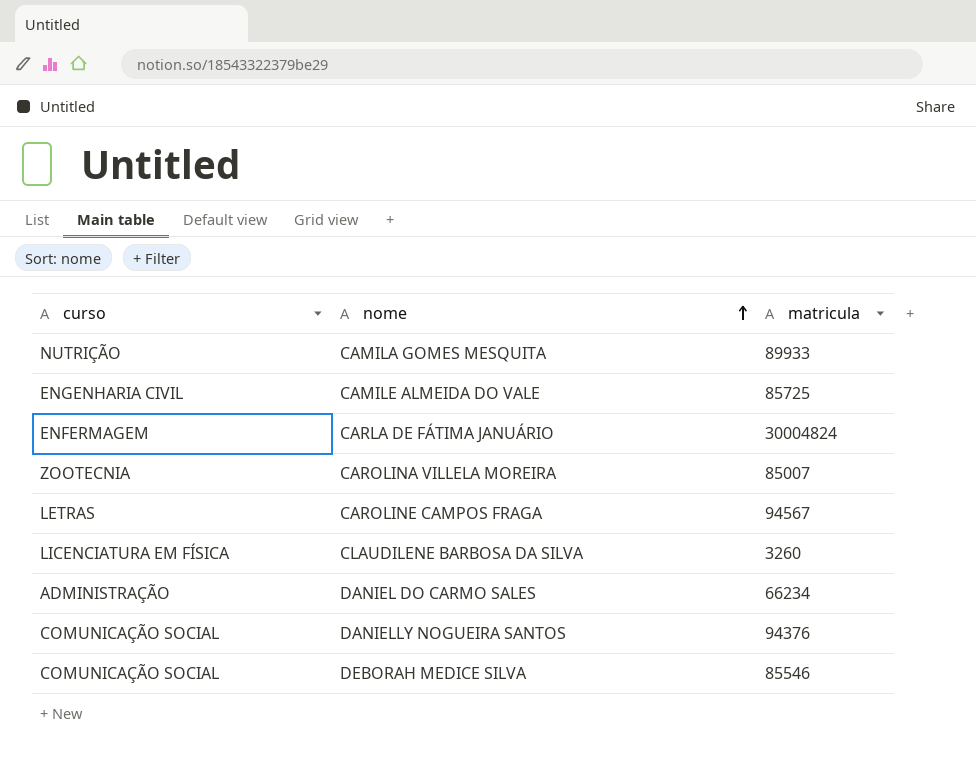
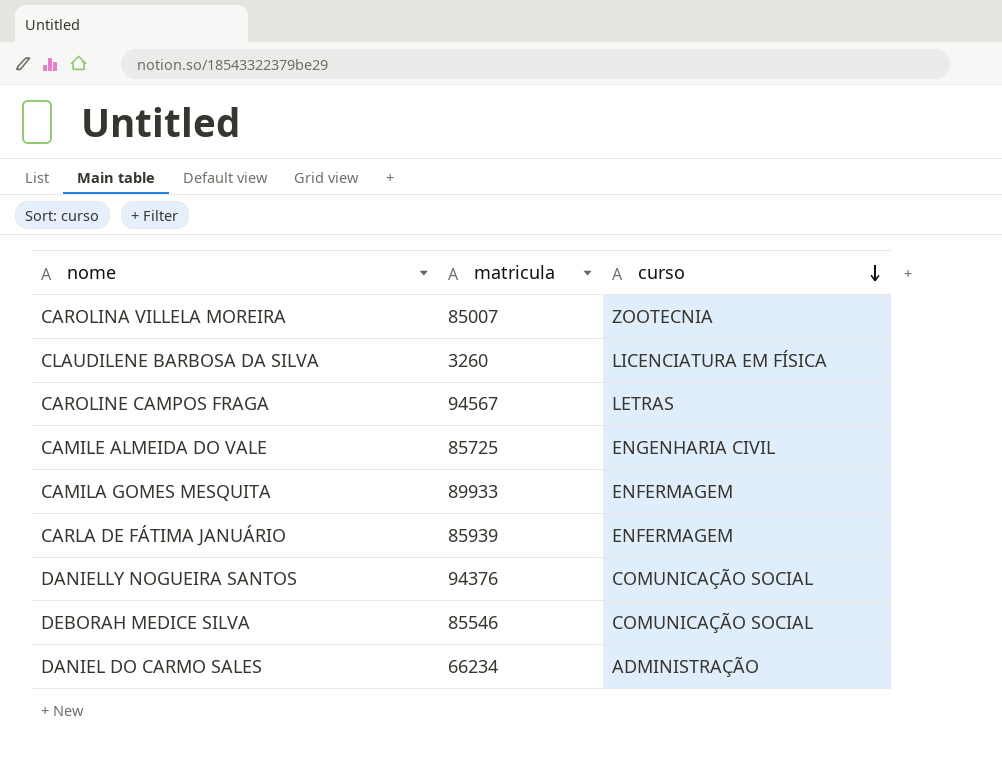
row order: nome ascending -> curso descending
column curso | position: 1 -> 3
CAMILA GOMES MESQUITA | curso: NUTRIÇÃO -> ENFERMAGEM
CARLA DE FÁTIMA JANUÁRIO | matricula: 30004824 -> 85939

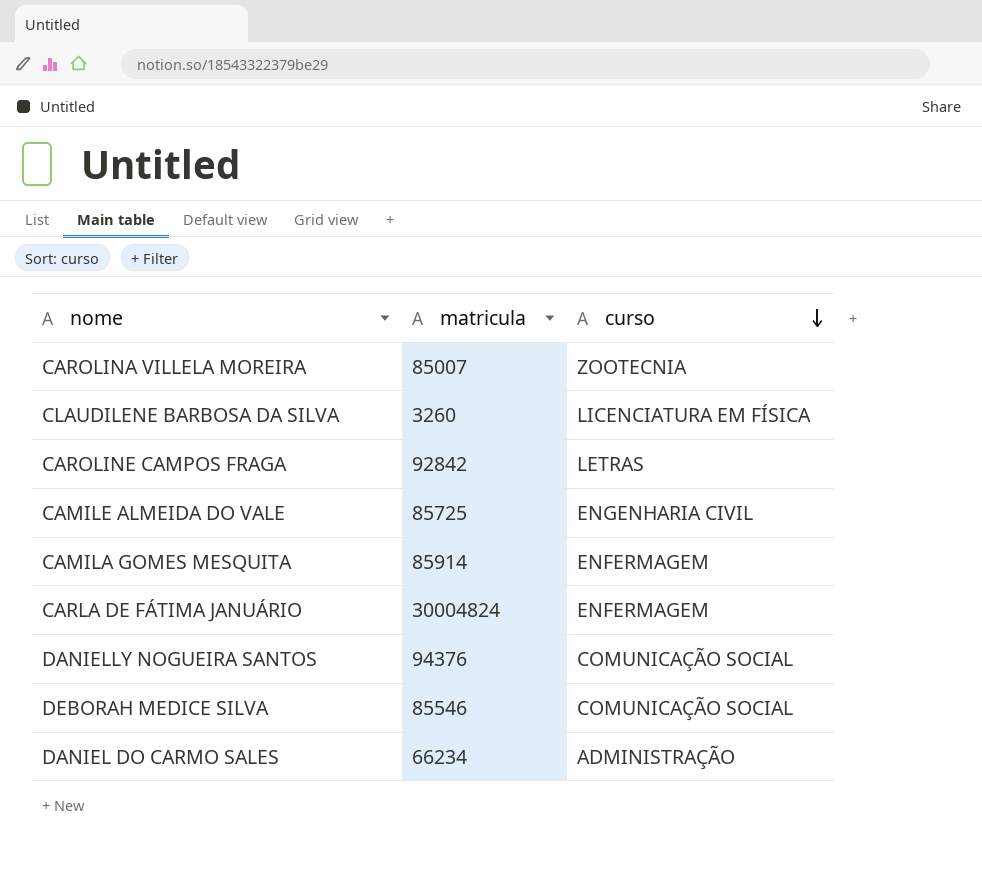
CAROLINE CAMPOS FRAGA | matricula: 94567 -> 92842
CAMILA GOMES MESQUITA | matricula: 89933 -> 85914
CARLA DE FÁTIMA JANUÁRIO | matricula: 85939 -> 30004824

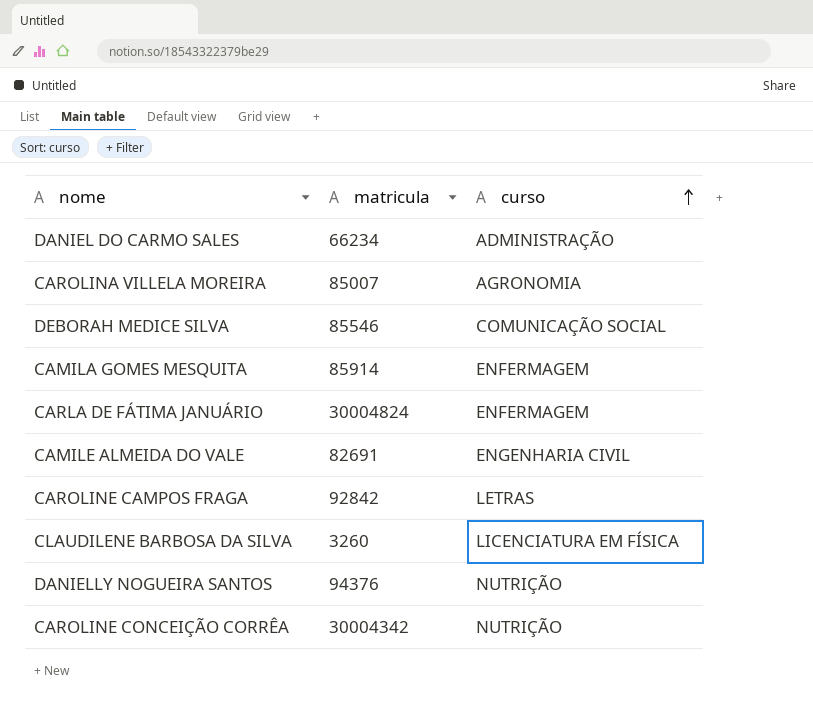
row order: curso descending -> curso ascending
CAROLINA VILLELA MOREIRA | curso: ZOOTECNIA -> AGRONOMIA
CAMILE ALMEIDA DO VALE | matricula: 85725 -> 82691
DANIELLY NOGUEIRA SANTOS | curso: COMUNICAÇÃO SOCIAL -> NUTRIÇÃO
row CAROLINE CONCEIÇÃO CORRÊA: none -> 30004342 | NUTRIÇÃO

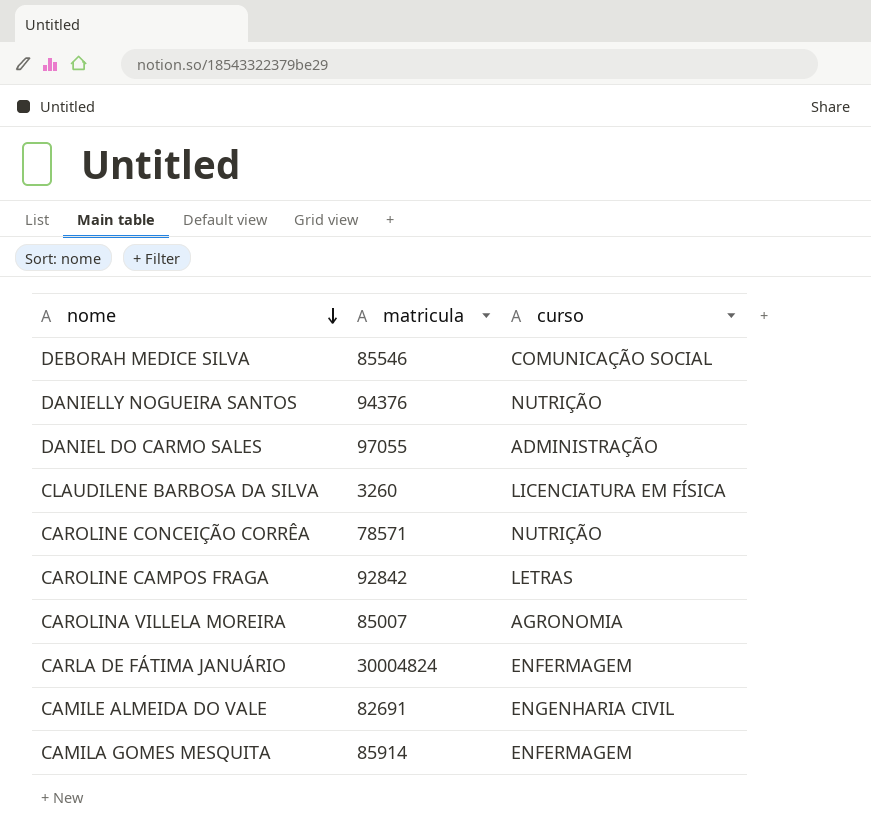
row order: curso ascending -> nome descending
DANIEL DO CARMO SALES | matricula: 66234 -> 97055
CAROLINE CONCEIÇÃO CORRÊA | matricula: 30004342 -> 78571

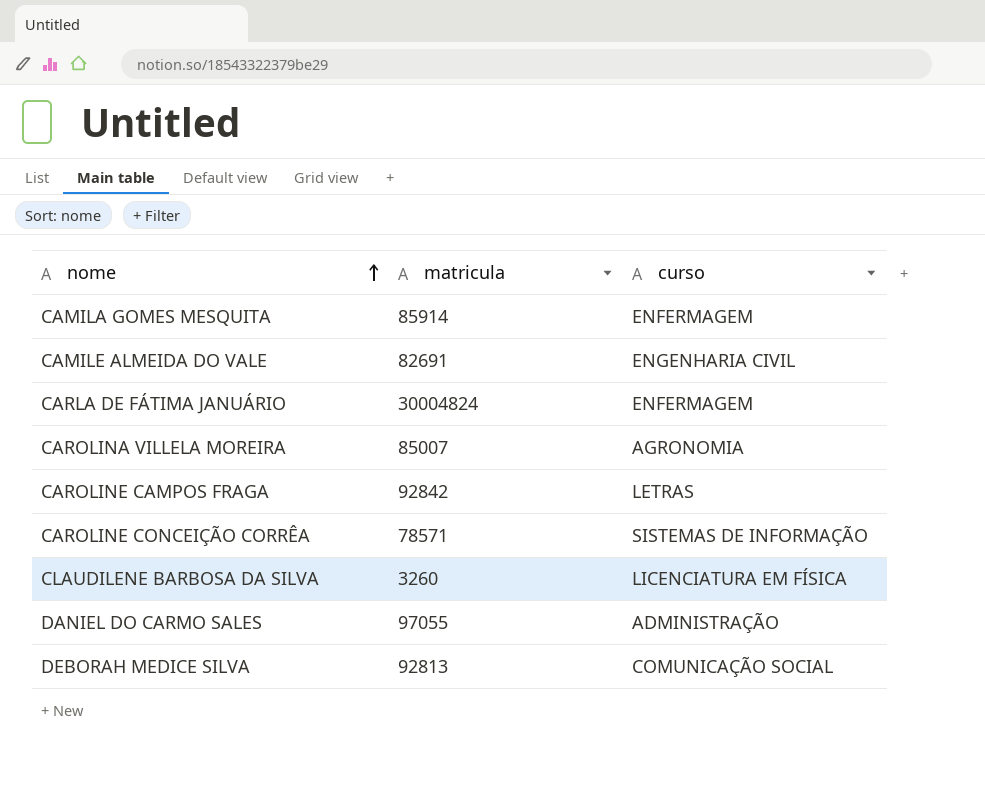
row order: nome descending -> nome ascending
row DANIELLY NOGUEIRA SANTOS: 94376 | NUTRIÇÃO -> none
CAROLINE CONCEIÇÃO CORRÊA | curso: NUTRIÇÃO -> SISTEMAS DE INFORMAÇÃO
DEBORAH MEDICE SILVA | matricula: 85546 -> 92813

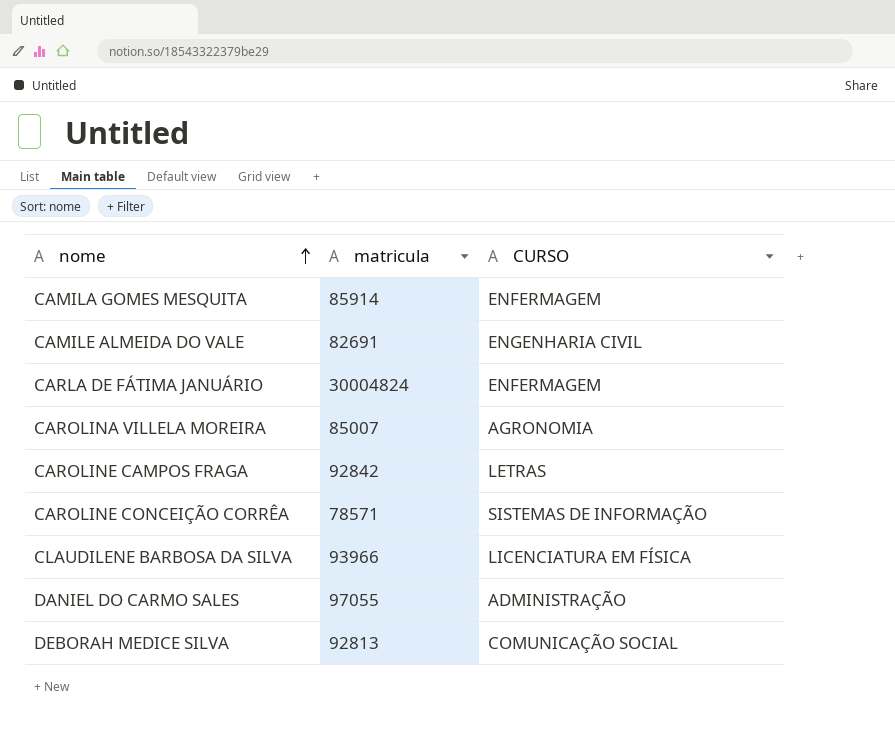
column name: curso -> CURSO
CLAUDILENE BARBOSA DA SILVA | matricula: 3260 -> 93966

